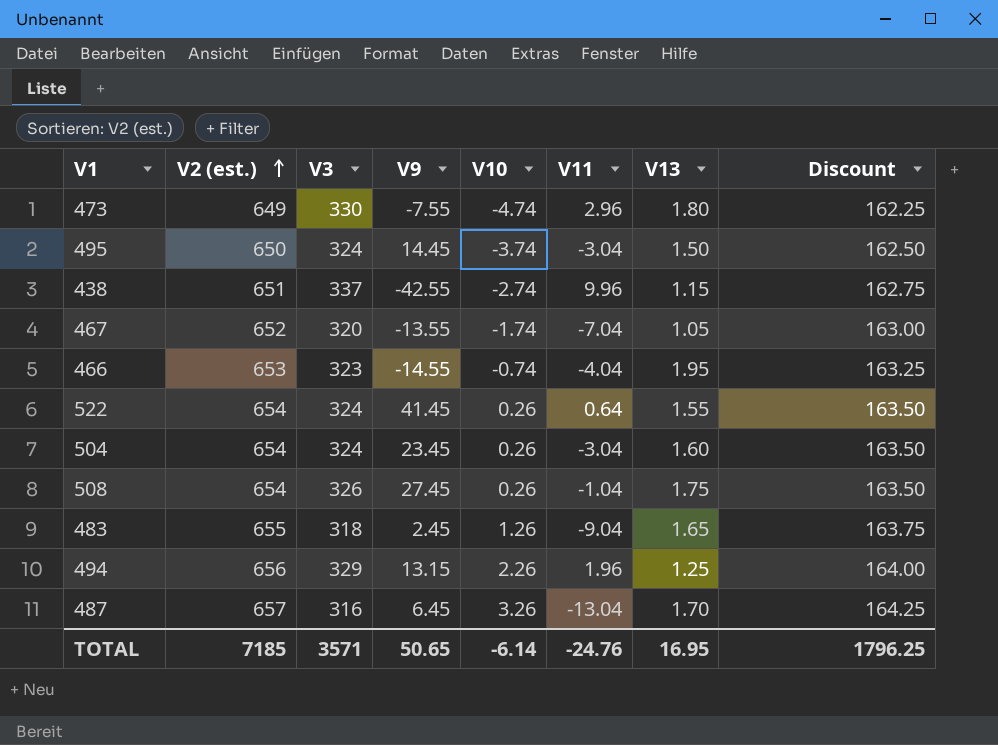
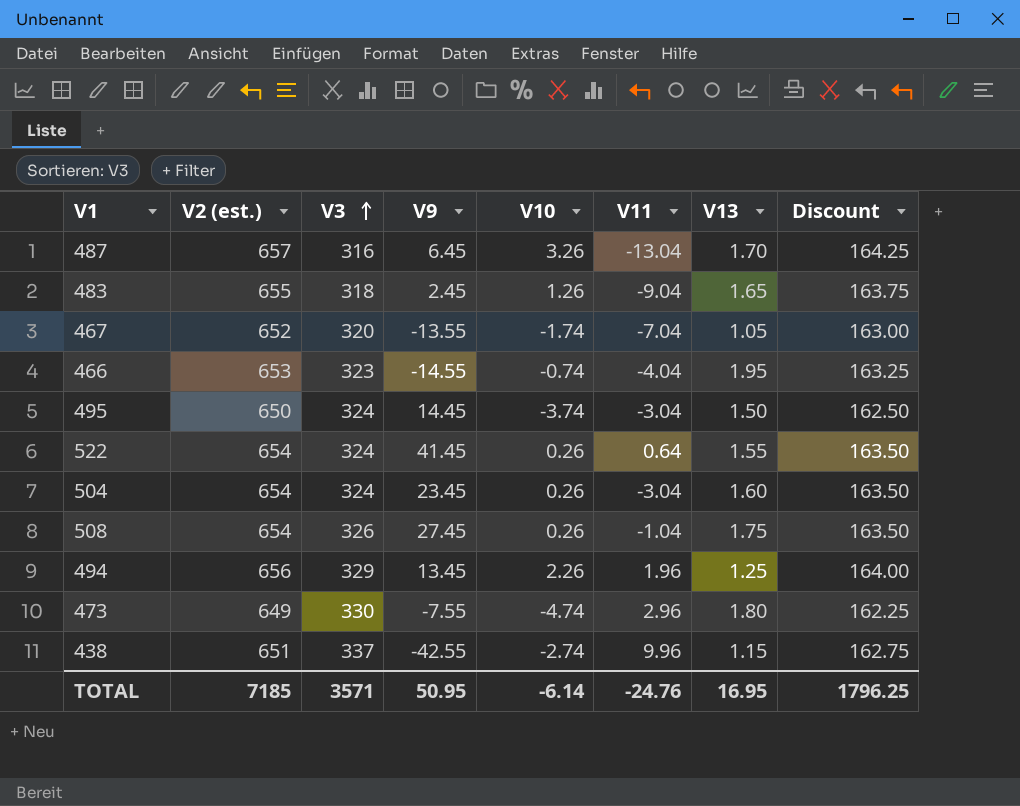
row order: V2 (est.) ascending -> V3 ascending
494 | V9: 13.15 -> 13.45
TOTAL | V9: 50.65 -> 50.95

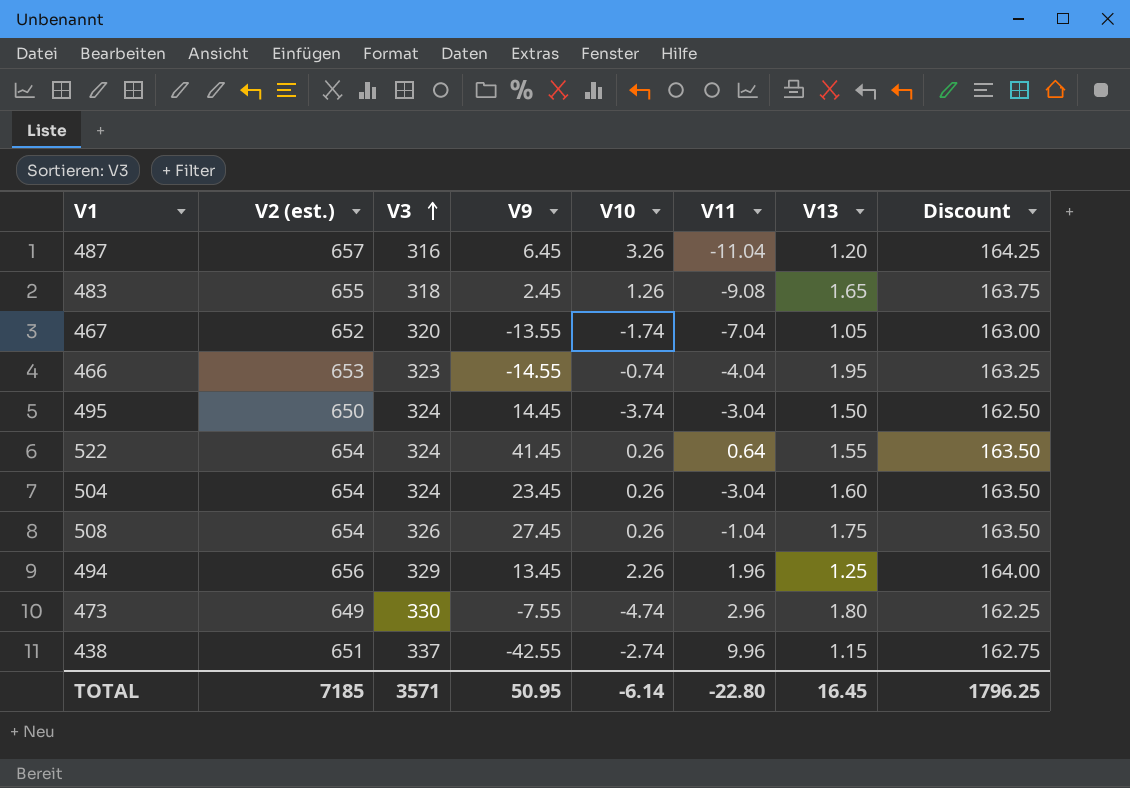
487 | V11: -13.04 -> -11.04
487 | V13: 1.70 -> 1.20
483 | V11: -9.04 -> -9.08
TOTAL | V11: -24.76 -> -22.80
TOTAL | V13: 16.95 -> 16.45

